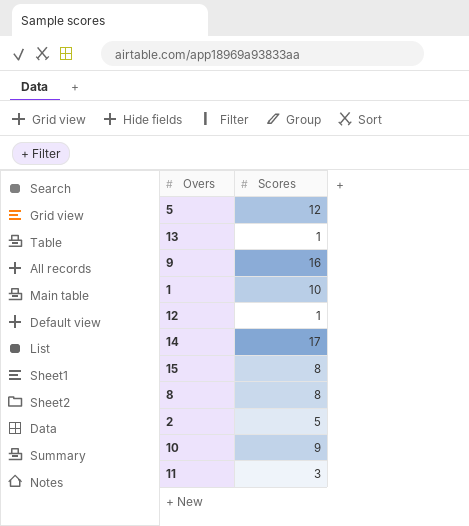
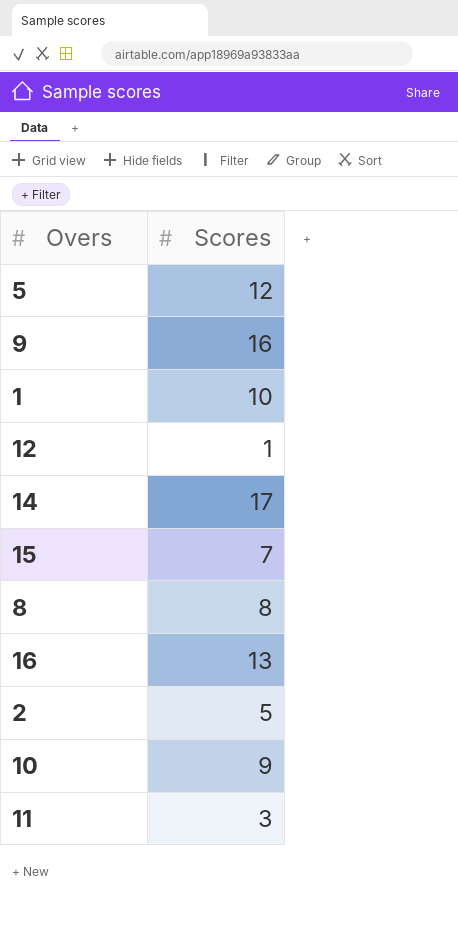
row 13: 1 -> none
15 | Scores: 8 -> 7
row 16: none -> 13

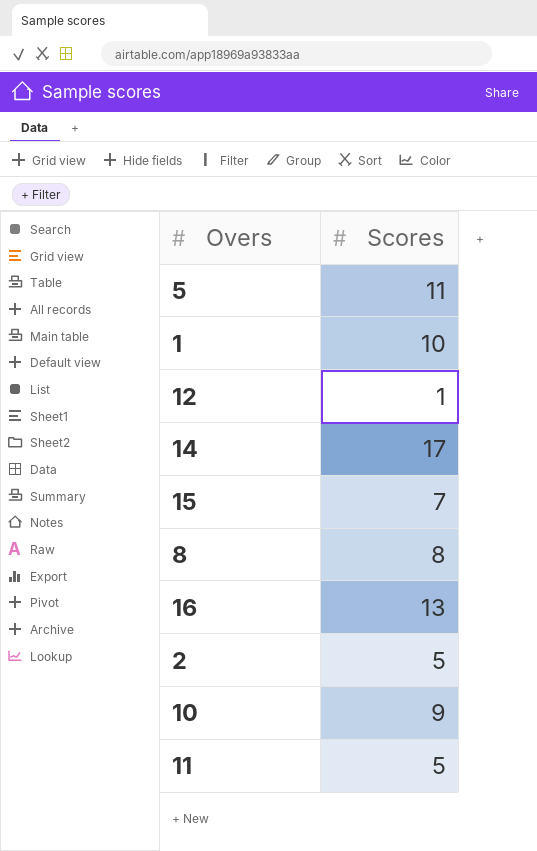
row 9: 16 -> none
5 | Scores: 12 -> 11
11 | Scores: 3 -> 5

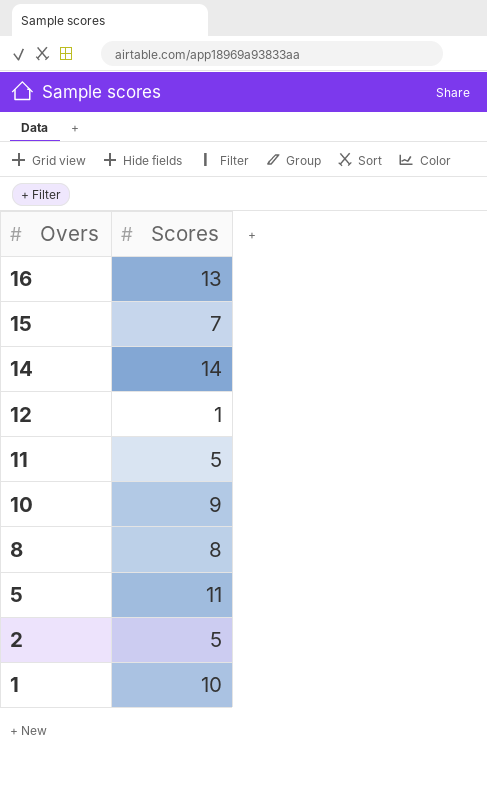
row order: none -> Overs descending
14 | Scores: 17 -> 14

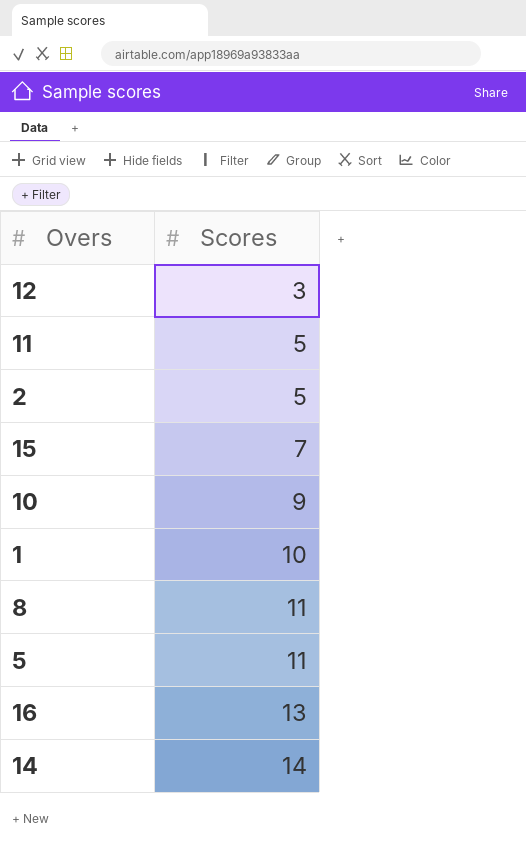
row order: Overs descending -> Scores ascending
12 | Scores: 1 -> 3
8 | Scores: 8 -> 11

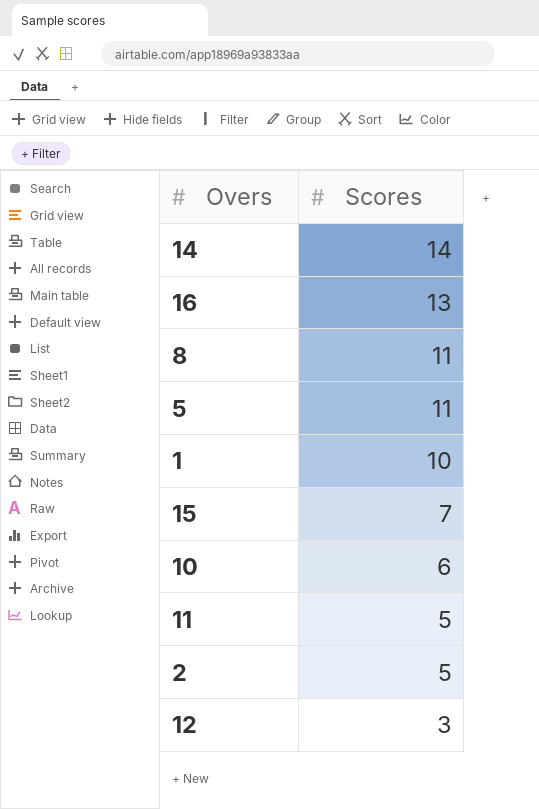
row order: Scores ascending -> Scores descending
10 | Scores: 9 -> 6

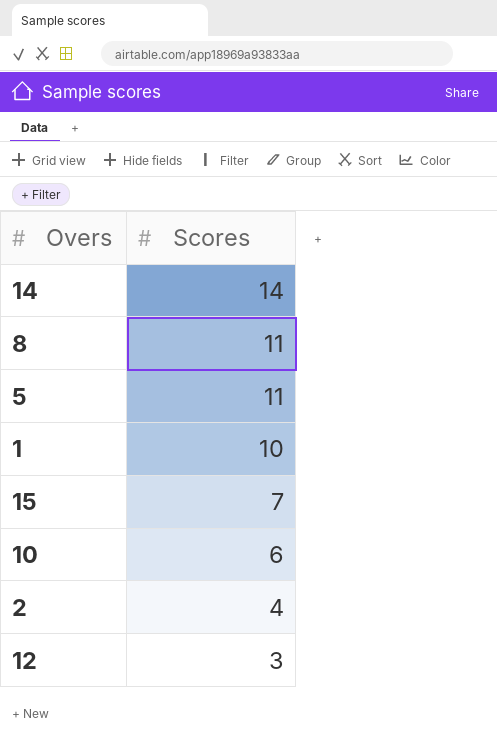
row 16: 13 -> none
row 11: 5 -> none
2 | Scores: 5 -> 4

